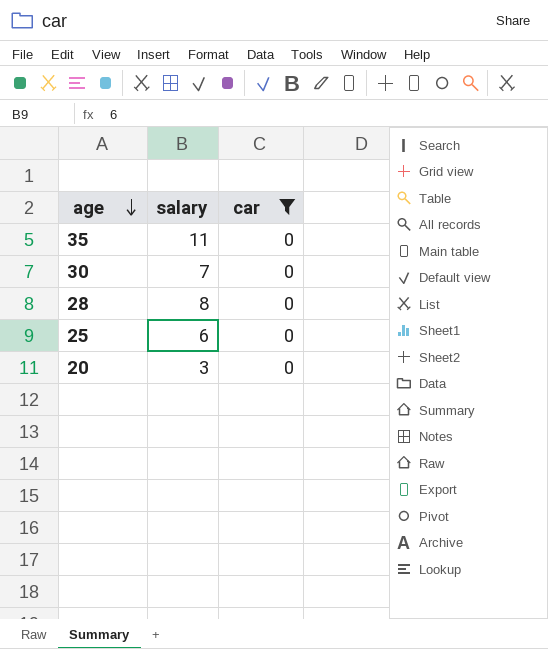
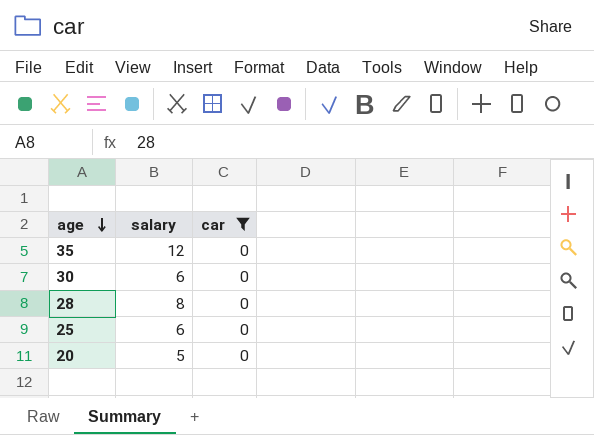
35 | salary: 11 -> 12
30 | salary: 7 -> 6
20 | salary: 3 -> 5

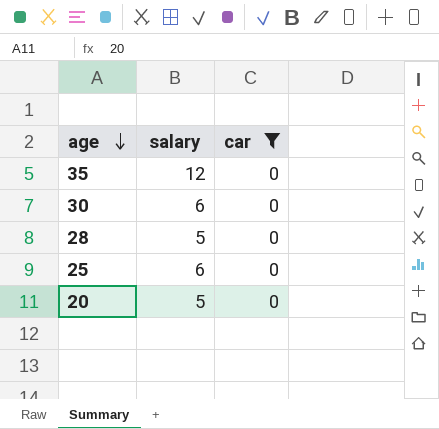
28 | salary: 8 -> 5

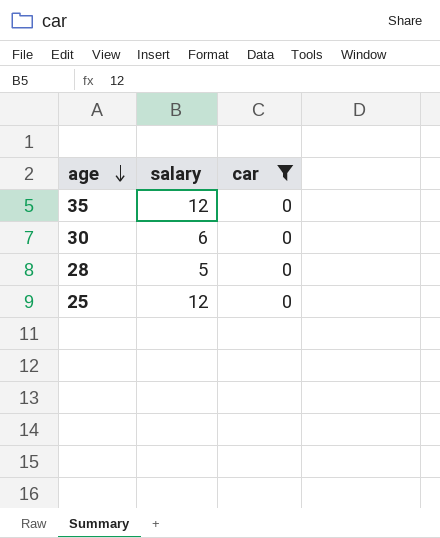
row 20: 5 | 0 -> none
25 | salary: 6 -> 12

